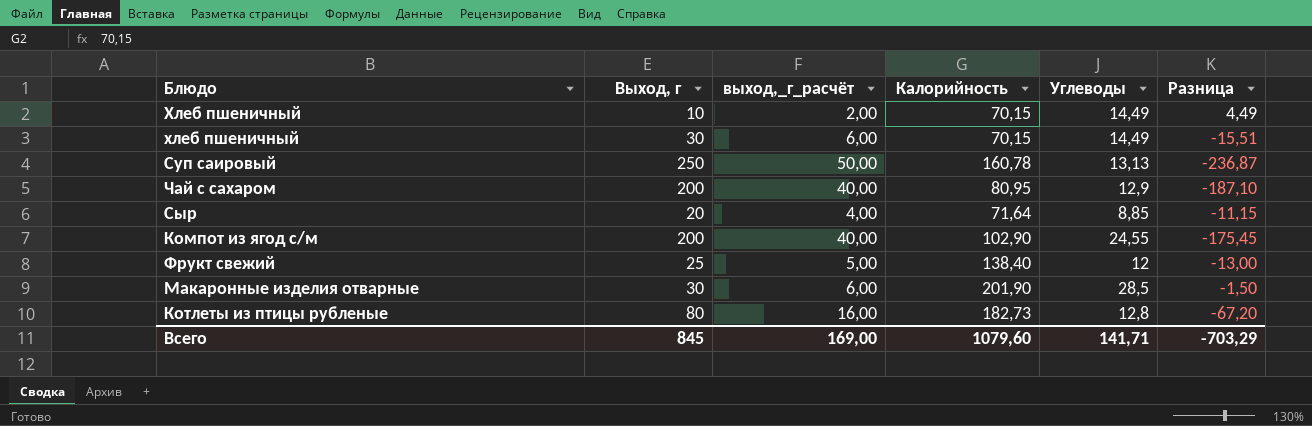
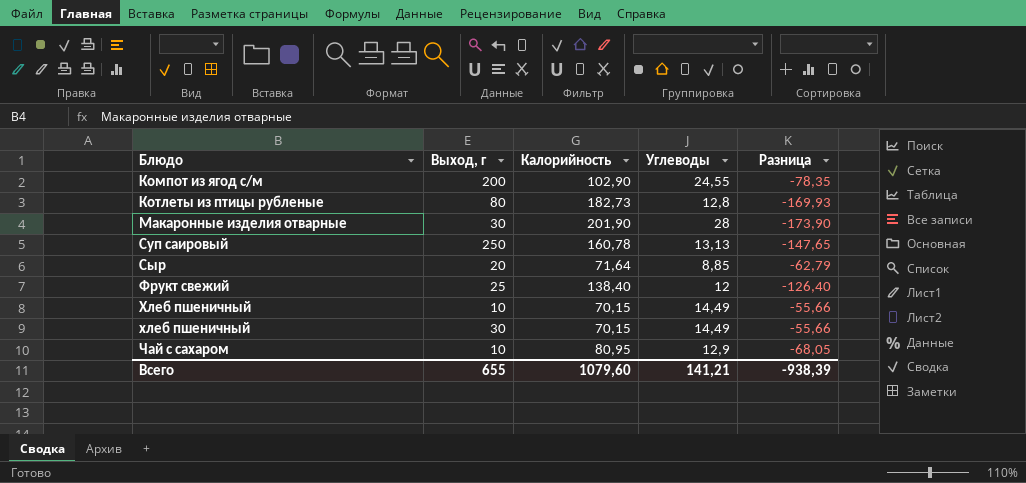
row order: none -> Блюдо ascending
column выход,_г_расчёт | formula: [Выход, г] * 0,2 -> none
column Разница | formula: [Углеводы] - [Выход, г] -> [Углеводы] - [Калорийность]
Макаронные изделия отварные | Углеводы: 28,5 -> 28
Чай с сахаром | Выход, г: 200 -> 10
Всего | Выход, г: 845 -> 655
Всего | Углеводы: 141,71 -> 141,21
Всего | Разница: -703,29 -> -938,39

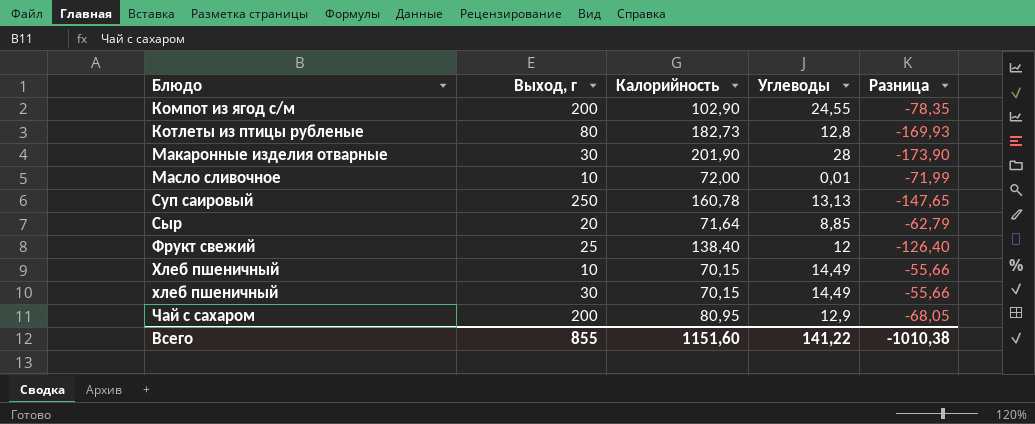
row Масло сливочное: none -> 10 | 72,00 | 0,01 | -71,99
Чай с сахаром | Выход, г: 10 -> 200
Всего | Выход, г: 655 -> 855
Всего | Калорийность: 1079,60 -> 1151,60
Всего | Углеводы: 141,21 -> 141,22
Всего | Разница: -938,39 -> -1010,38

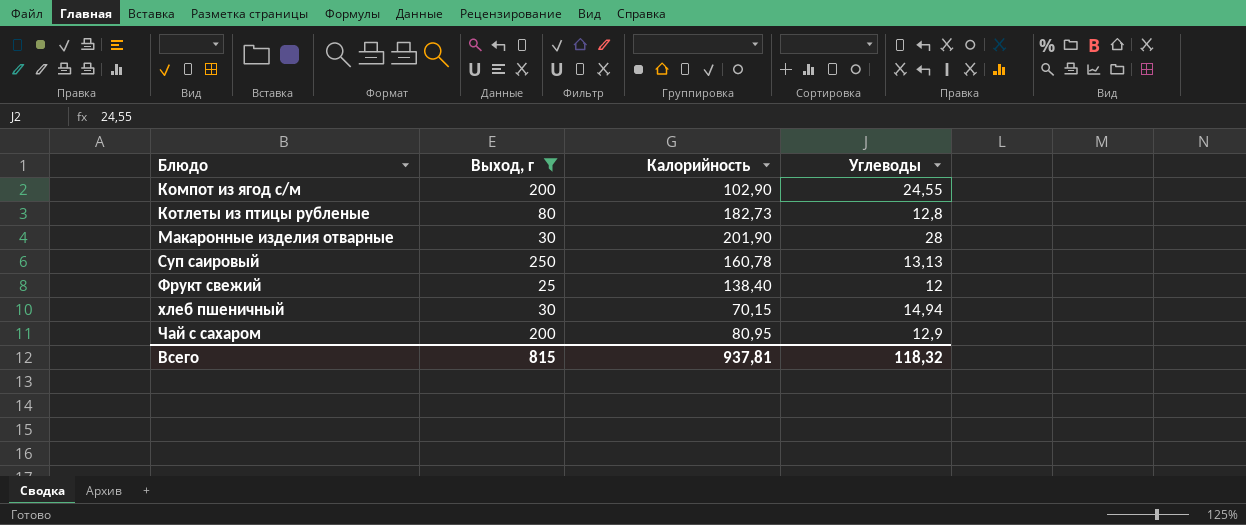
filter: none -> Выход, г >= 25
column Разница | formula: [Углеводы] - [Калорийность] -> none
хлеб пшеничный | Углеводы: 14,49 -> 14,94
Всего | Выход, г: 855 -> 815
Всего | Калорийность: 1151,60 -> 937,81
Всего | Углеводы: 141,22 -> 118,32

